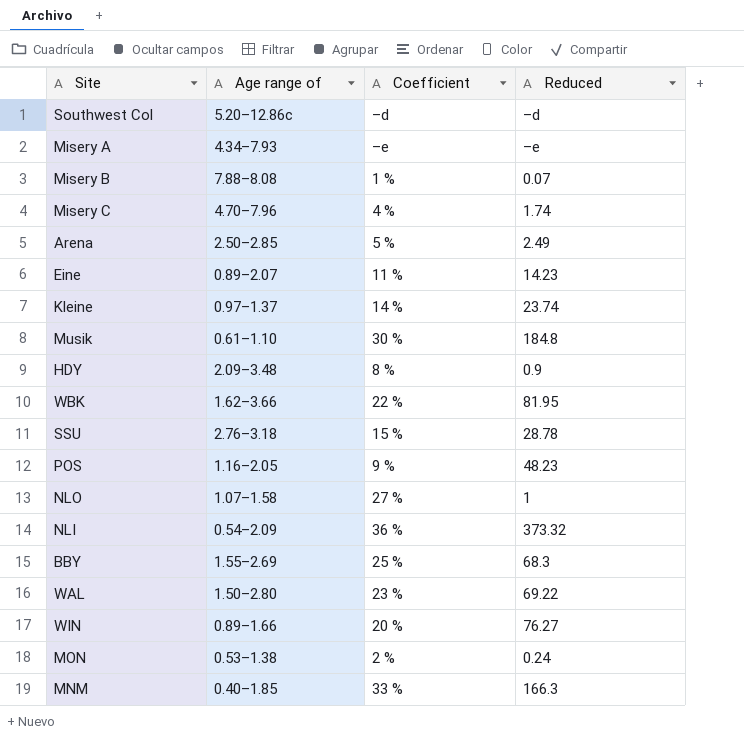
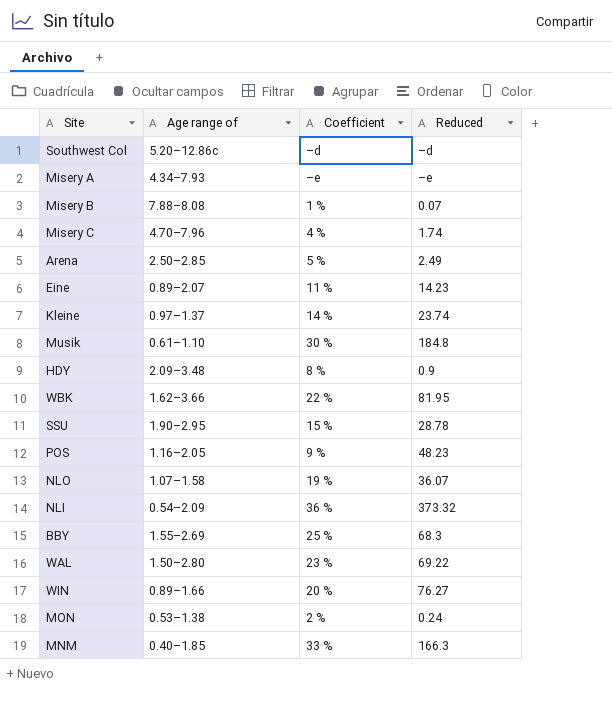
SSU | Age range of: 2.76–3.18 -> 1.90–2.95
NLO | Coefficient: 27 % -> 19 %
NLO | Reduced: 1 -> 36.07

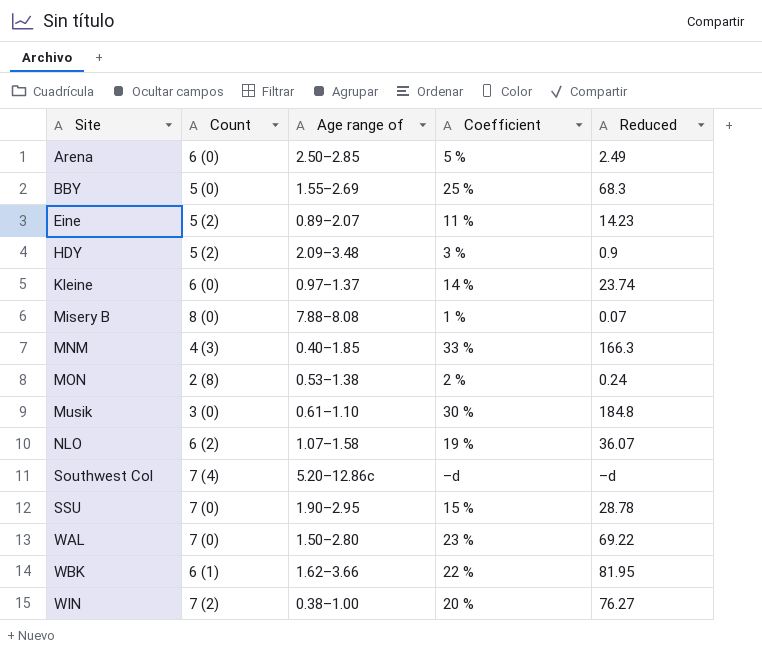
row order: none -> Site ascending
column Count | position: none -> 2
row Misery A: 4.34–7.93 | –e | –e -> none
row Misery C: 4.70–7.96 | 4 % | 1.74 -> none
row POS: 1.16–2.05 | 9 % | 48.23 -> none
row NLI: 0.54–2.09 | 36 % | 373.32 -> none
HDY | Coefficient: 8 % -> 3 %
WIN | Age range of: 0.89–1.66 -> 0.38–1.00

